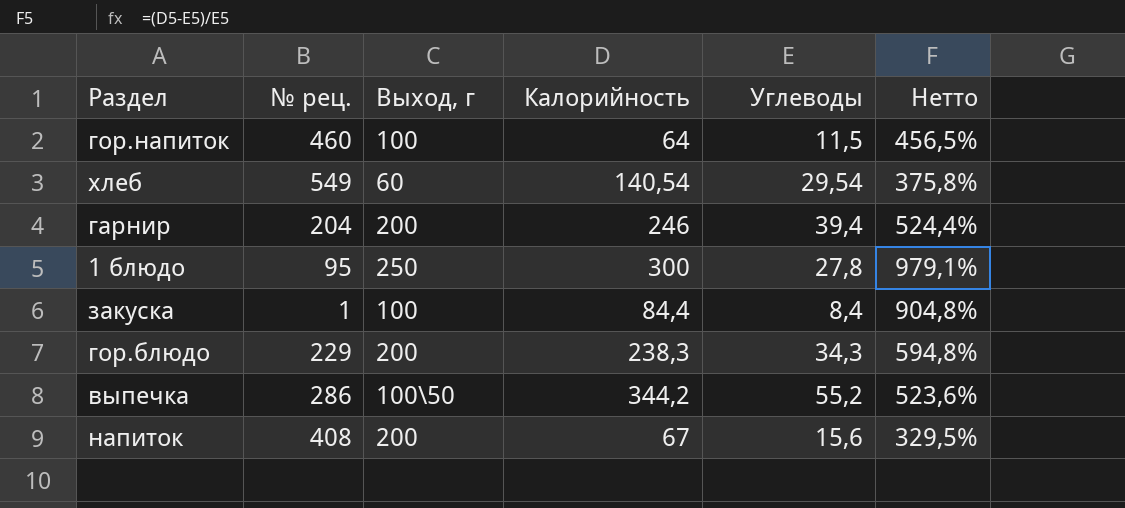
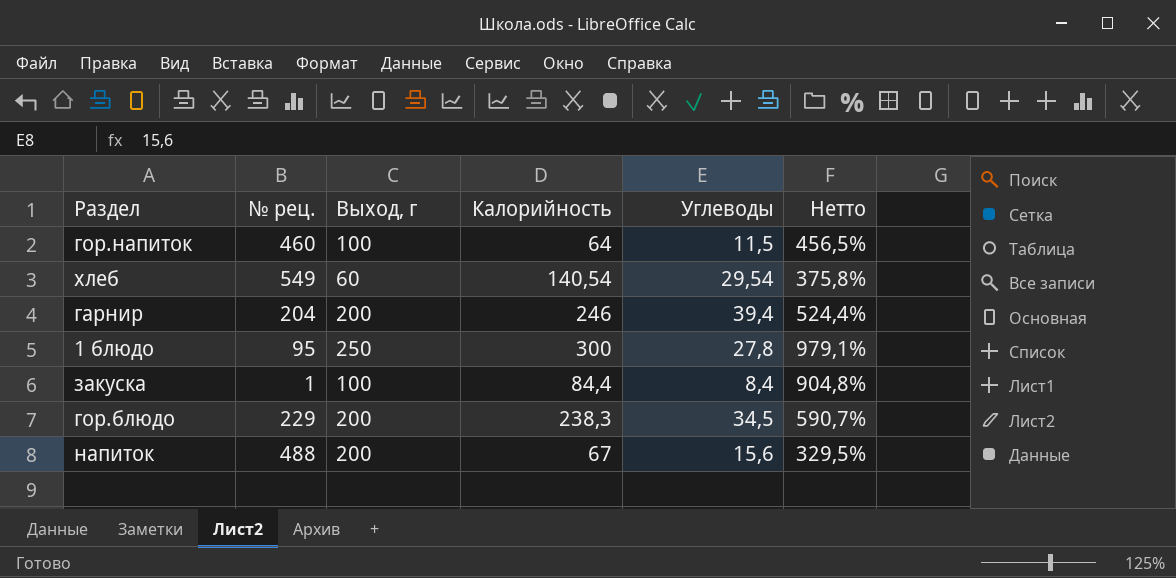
row выпечка: 286 | 100\50 | 344,2 | 55,2 | 523,6% -> none
гор.блюдо | Углеводы: 34,3 -> 34,5
гор.блюдо | Нетто: 594,8% -> 590,7%
напиток | № рец.: 408 -> 488

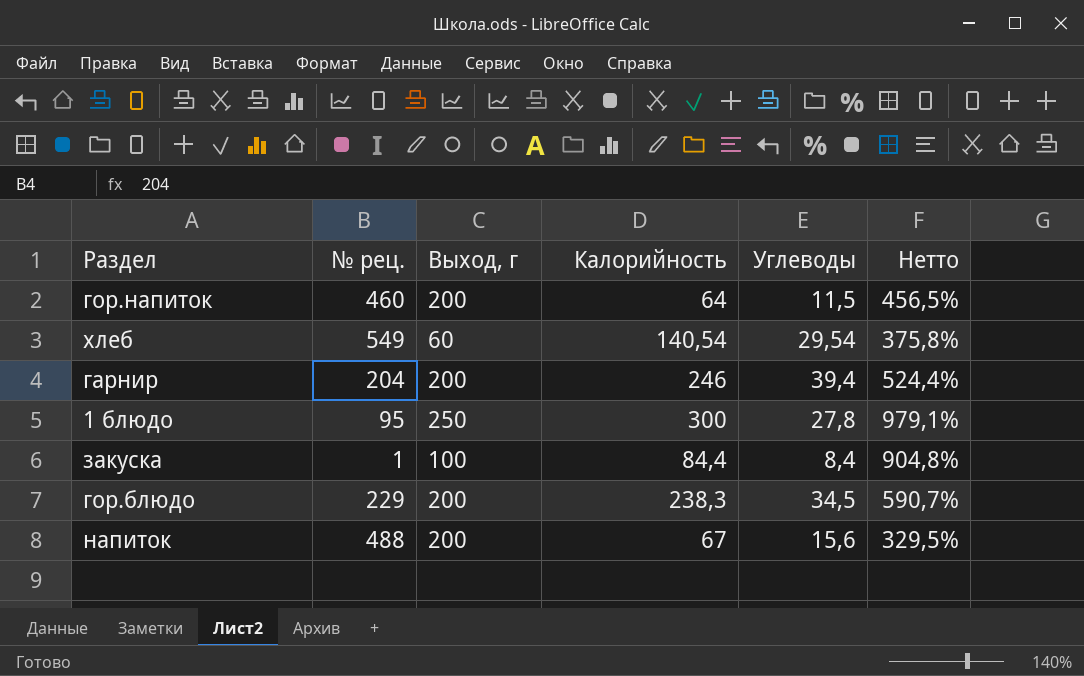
гор.напиток | Выход, г: 100 -> 200

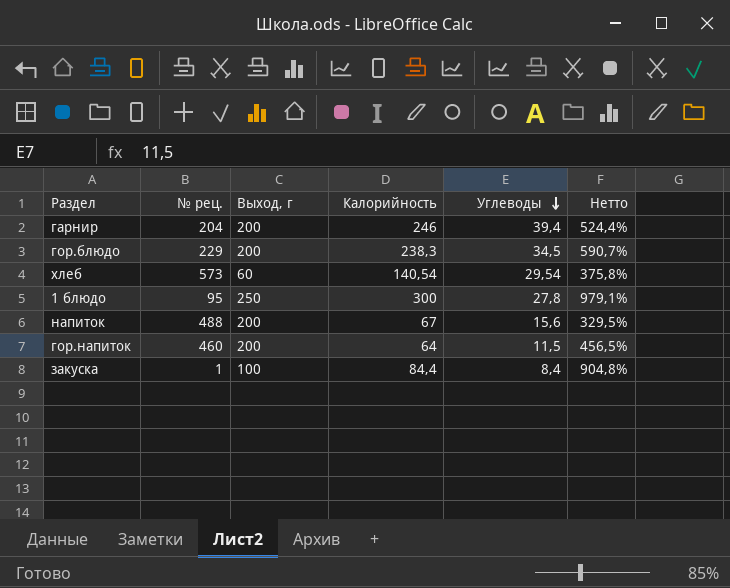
row order: none -> Углеводы descending
хлеб | № рец.: 549 -> 573

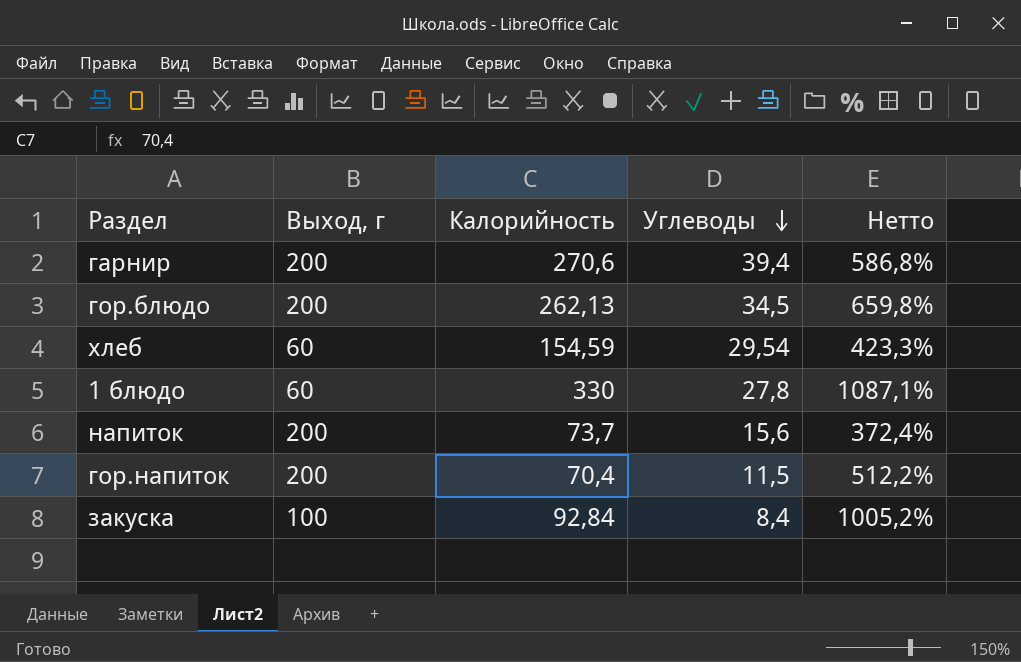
column № рец. | position: 2 -> none
гарнир | Калорийность: 246 -> 270,6
гарнир | Нетто: 524,4% -> 586,8%
гор.блюдо | Калорийность: 238,3 -> 262,13
гор.блюдо | Нетто: 590,7% -> 659,8%
хлеб | Калорийность: 140,54 -> 154,59
хлеб | Нетто: 375,8% -> 423,3%
1 блюдо | Выход, г: 250 -> 60
1 блюдо | Калорийность: 300 -> 330
1 блюдо | Нетто: 979,1% -> 1087,1%
напиток | Калорийность: 67 -> 73,7
напиток | Нетто: 329,5% -> 372,4%
гор.напиток | Калорийность: 64 -> 70,4
гор.напиток | Нетто: 456,5% -> 512,2%
закуска | Калорийность: 84,4 -> 92,84
закуска | Нетто: 904,8% -> 1005,2%

